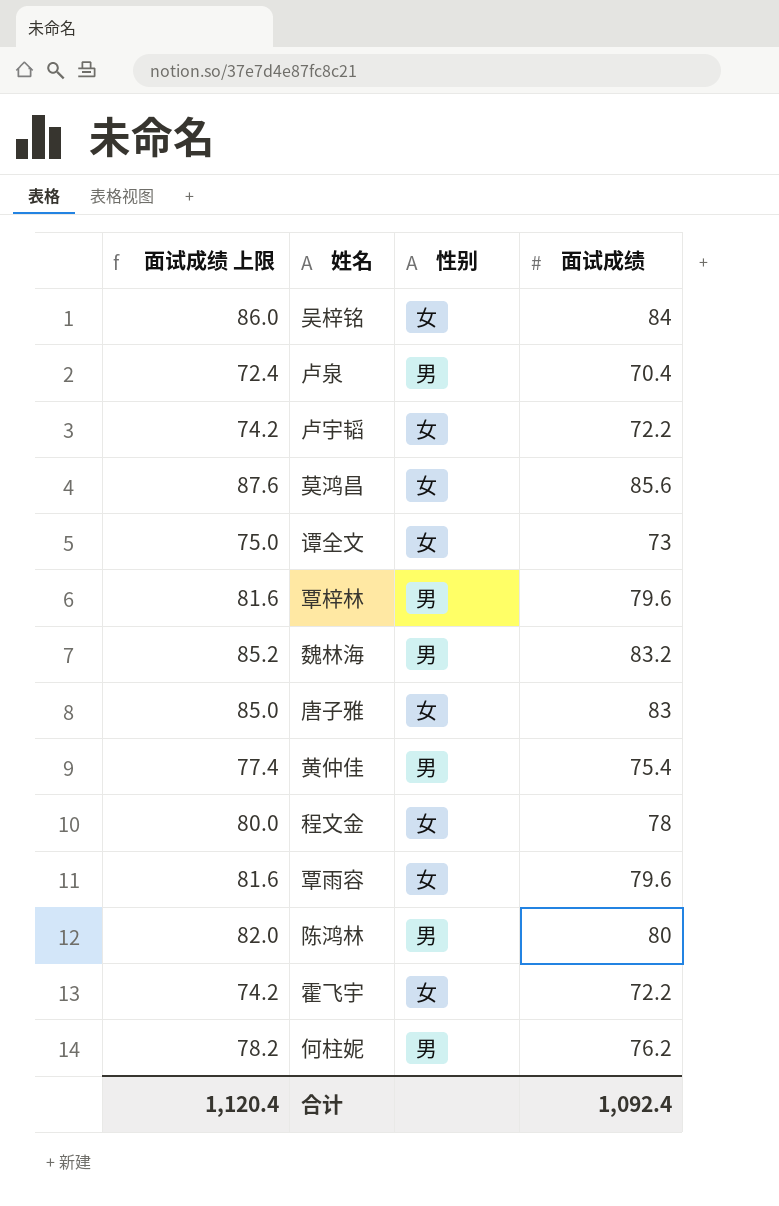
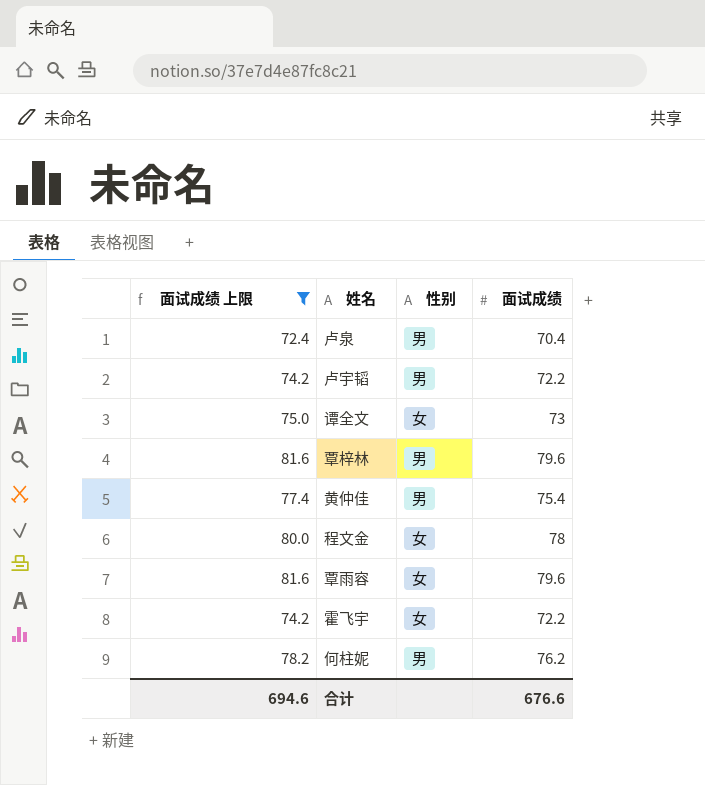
filter: none -> 面试成绩 上限 <= 81.6
卢宇韬 | 性别: 女 -> 男
合计 | 面试成绩 上限: 1,120.4 -> 694.6
合计 | 面试成绩: 1,092.4 -> 676.6

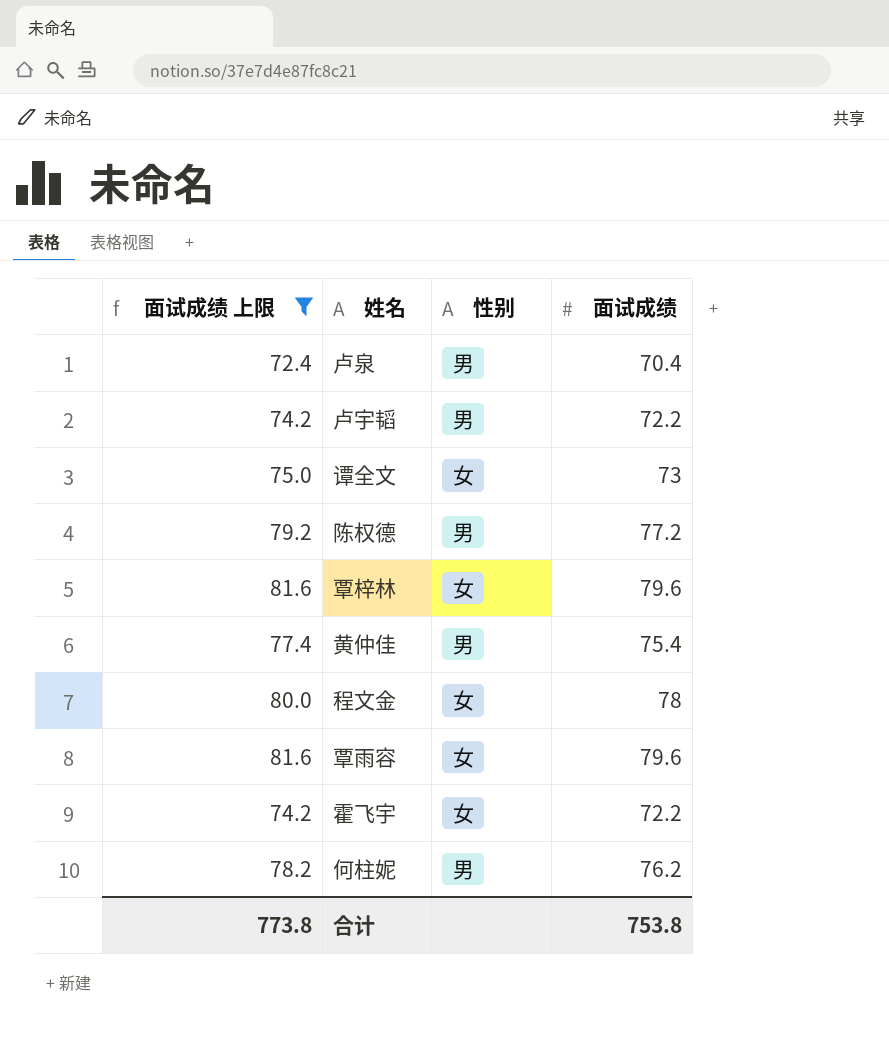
row 陈权德: none -> 79.2 | 男 | 77.2
覃梓林 | 性别: 男 -> 女
合计 | 面试成绩 上限: 694.6 -> 773.8
合计 | 面试成绩: 676.6 -> 753.8

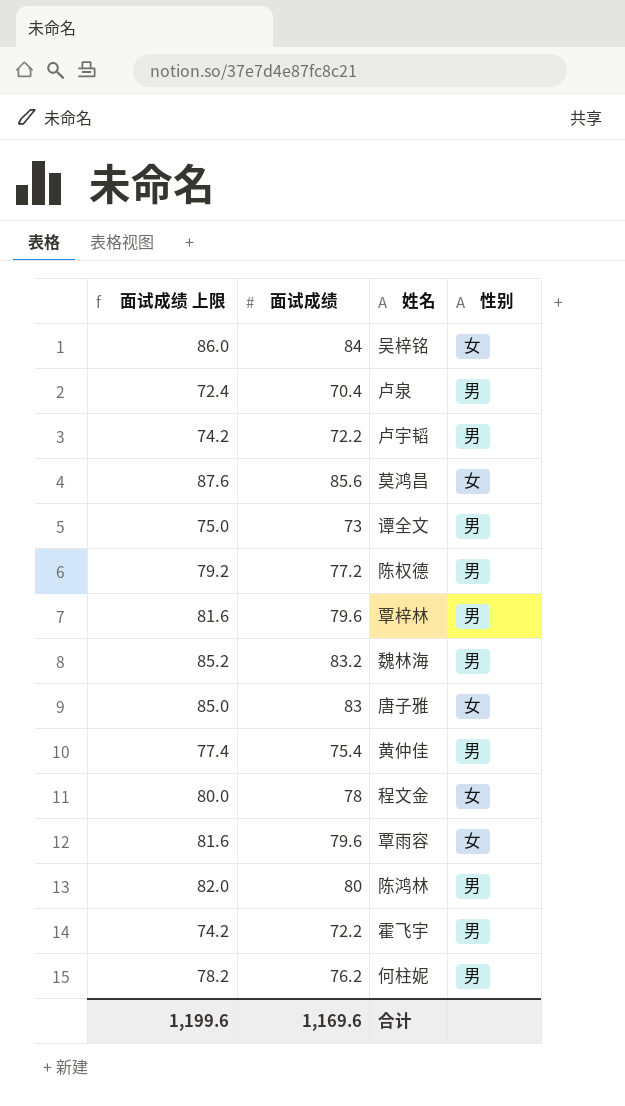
filter: 面试成绩 上限 <= 81.6 -> none
column 面试成绩 | position: 4 -> 2
谭全文 | 性别: 女 -> 男
覃梓林 | 性别: 女 -> 男
霍飞宇 | 性别: 女 -> 男
合计 | 面试成绩 上限: 773.8 -> 1,199.6
合计 | 面试成绩: 753.8 -> 1,169.6

